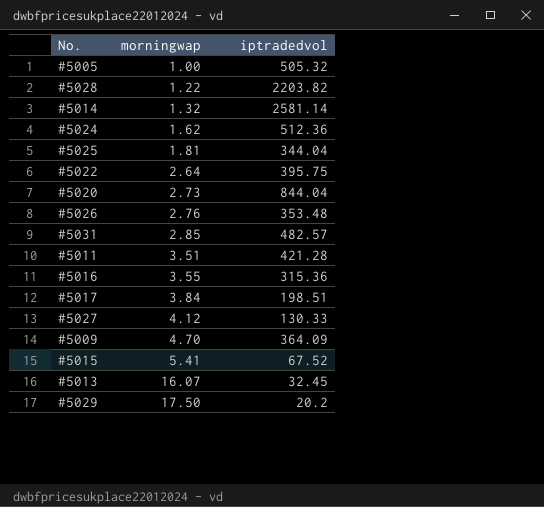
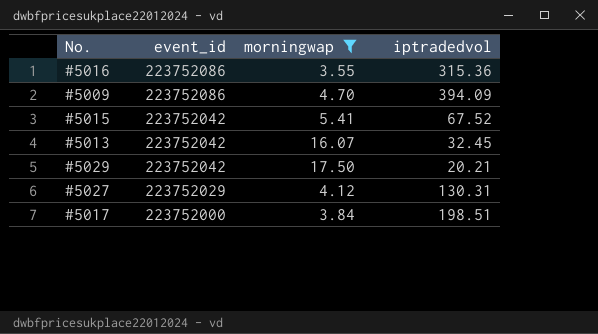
filter: none -> morningwap >= 3.55
row order: morningwap ascending -> event_id descending
column event_id | position: none -> 2
#5009 | iptradedvol: 364.09 -> 394.09
#5029 | iptradedvol: 20.2 -> 20.21
#5027 | iptradedvol: 130.33 -> 130.31

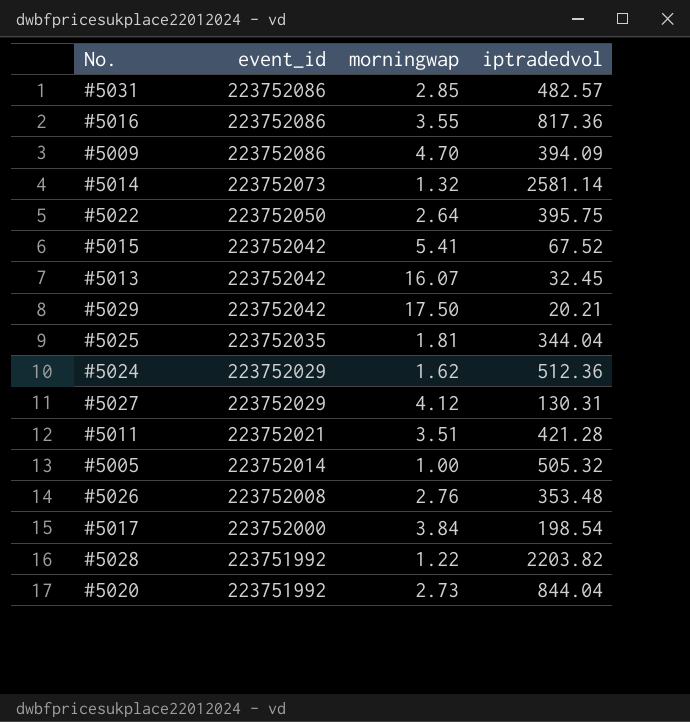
filter: morningwap >= 3.55 -> none
#5016 | iptradedvol: 315.36 -> 817.36
#5017 | iptradedvol: 198.51 -> 198.54

